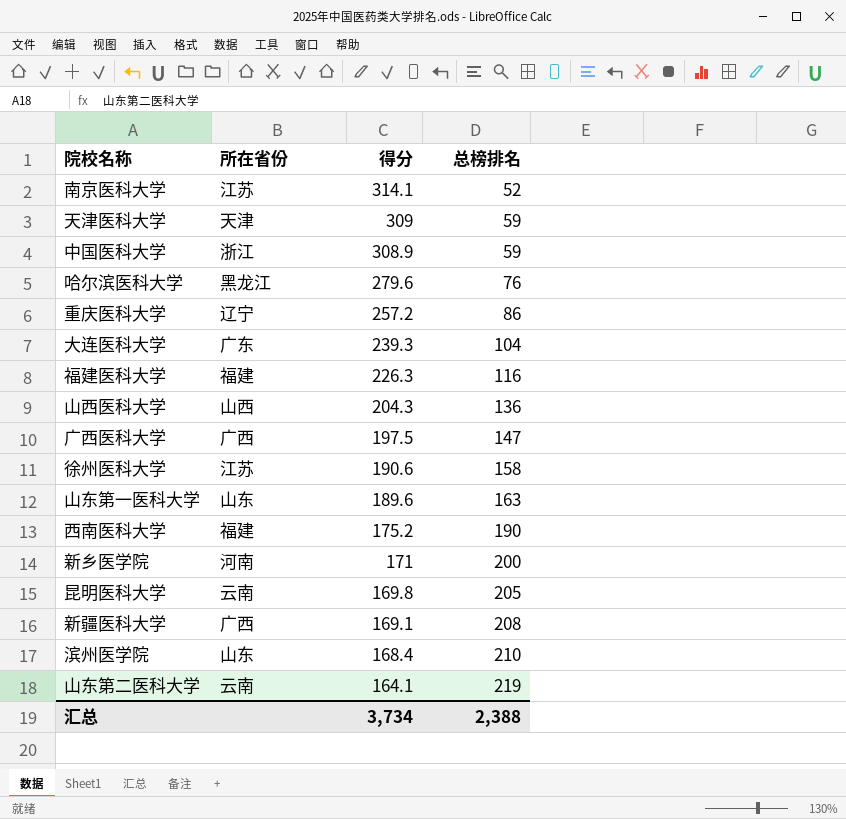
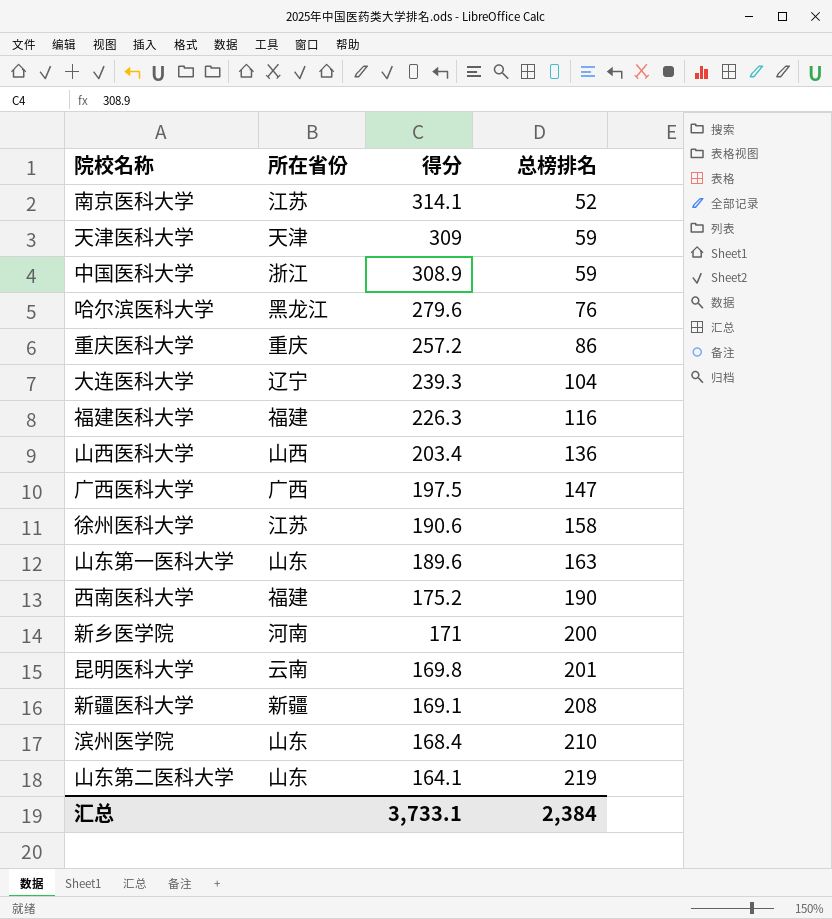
重庆医科大学 | 所在省份: 辽宁 -> 重庆
大连医科大学 | 所在省份: 广东 -> 辽宁
山西医科大学 | 得分: 204.3 -> 203.4
昆明医科大学 | 总榜排名: 205 -> 201
新疆医科大学 | 所在省份: 广西 -> 新疆
山东第二医科大学 | 所在省份: 云南 -> 山东
汇总 | 得分: 3,734 -> 3,733.1
汇总 | 总榜排名: 2,388 -> 2,384

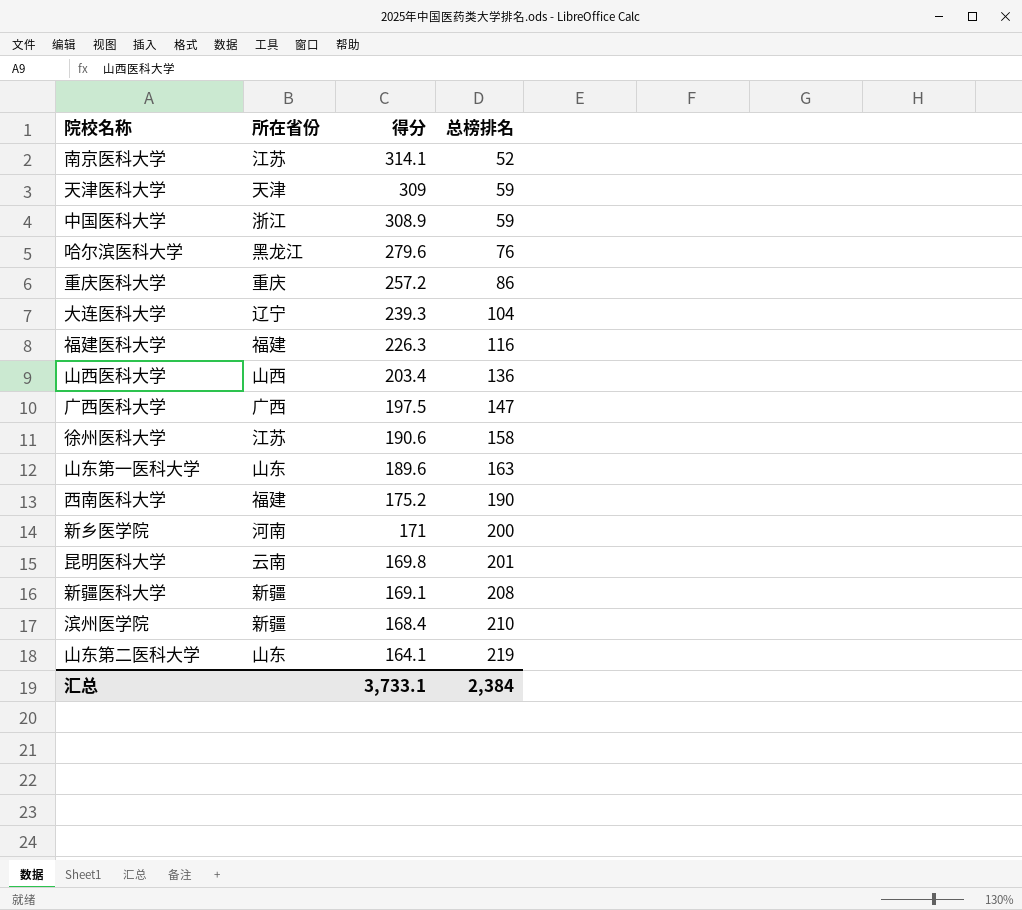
滨州医学院 | 所在省份: 山东 -> 新疆

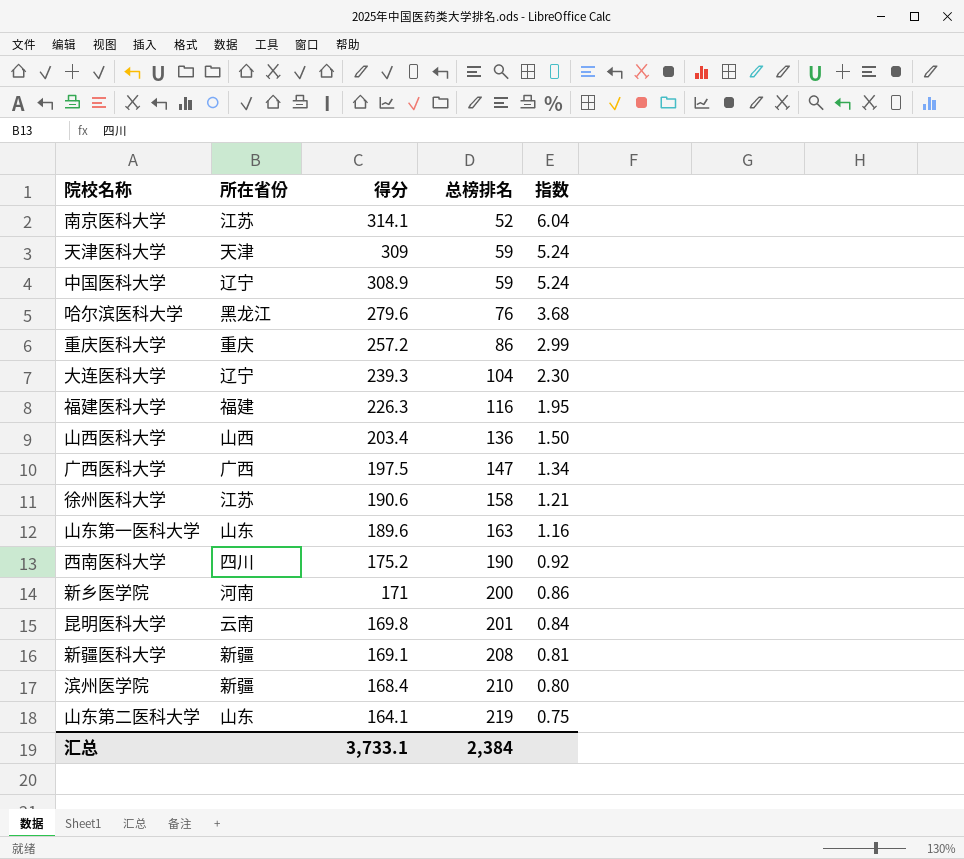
column 指数 | formula: none -> [得分] / [总榜排名]
中国医科大学 | 所在省份: 浙江 -> 辽宁
西南医科大学 | 所在省份: 福建 -> 四川

